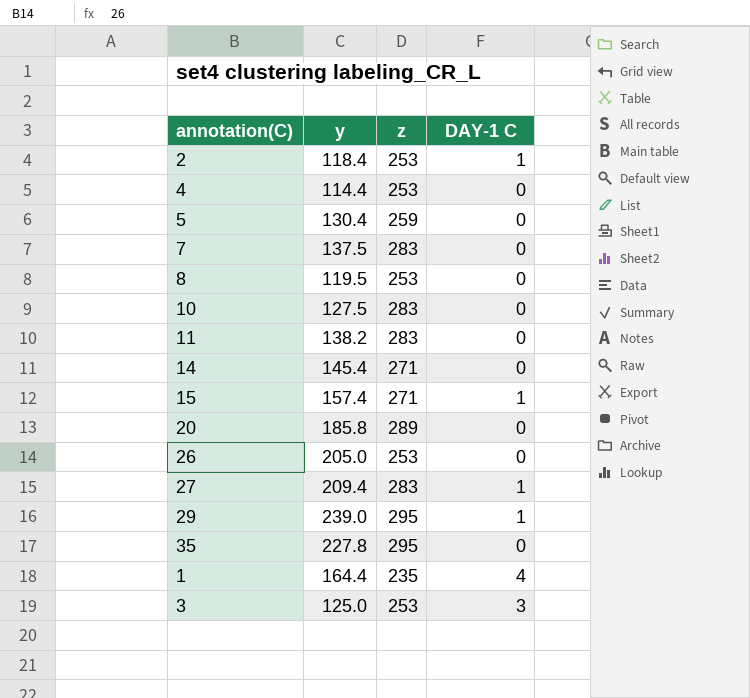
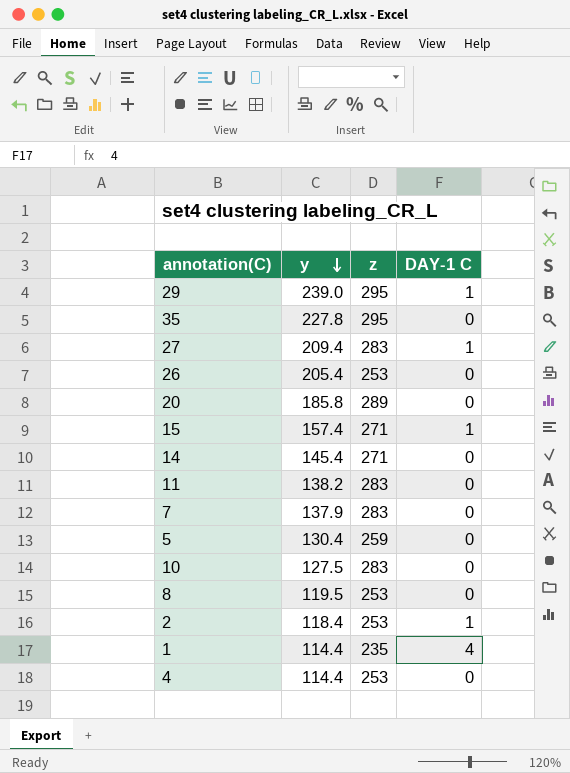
row order: none -> y descending
row 3: 125.0 | 253 | 3 -> none
26 | y: 205.0 -> 205.4
7 | y: 137.5 -> 137.9
1 | y: 164.4 -> 114.4

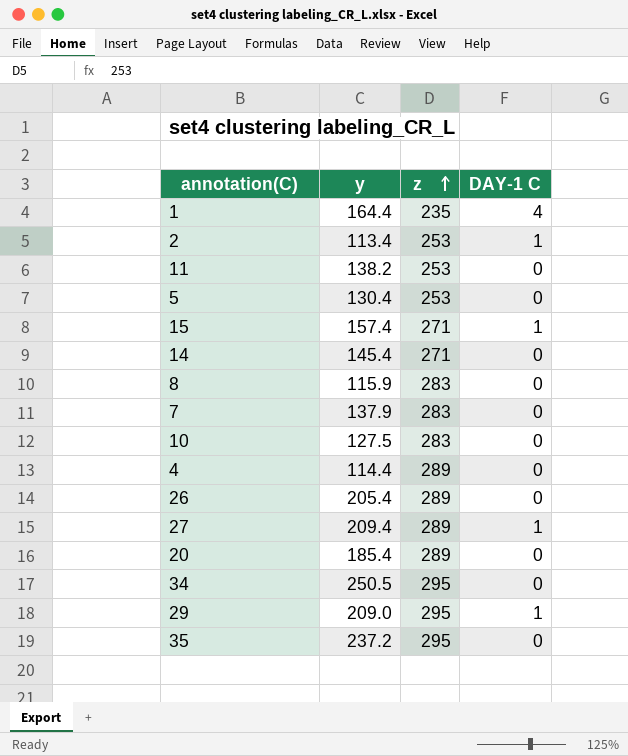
row order: y descending -> z ascending
1 | y: 114.4 -> 164.4
2 | y: 118.4 -> 113.4
11 | z: 283 -> 253
5 | z: 259 -> 253
8 | y: 119.5 -> 115.9
8 | z: 253 -> 283
4 | z: 253 -> 289
26 | z: 253 -> 289
27 | z: 283 -> 289
20 | y: 185.8 -> 185.4
row 34: none -> 250.5 | 295 | 0
29 | y: 239.0 -> 209.0
35 | y: 227.8 -> 237.2

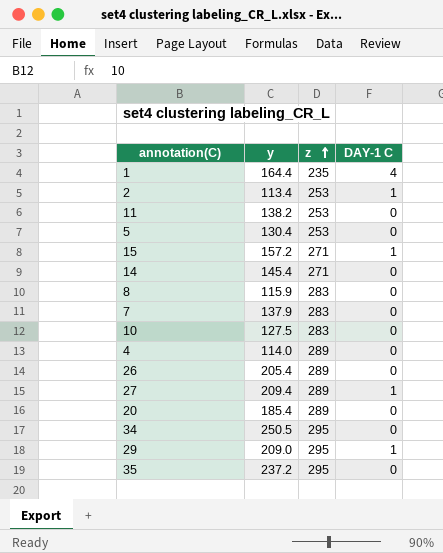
15 | y: 157.4 -> 157.2
4 | y: 114.4 -> 114.0

